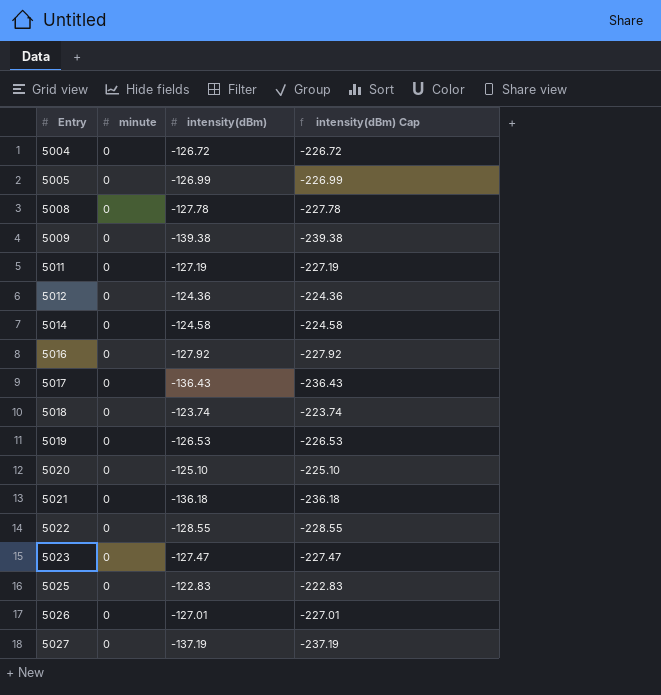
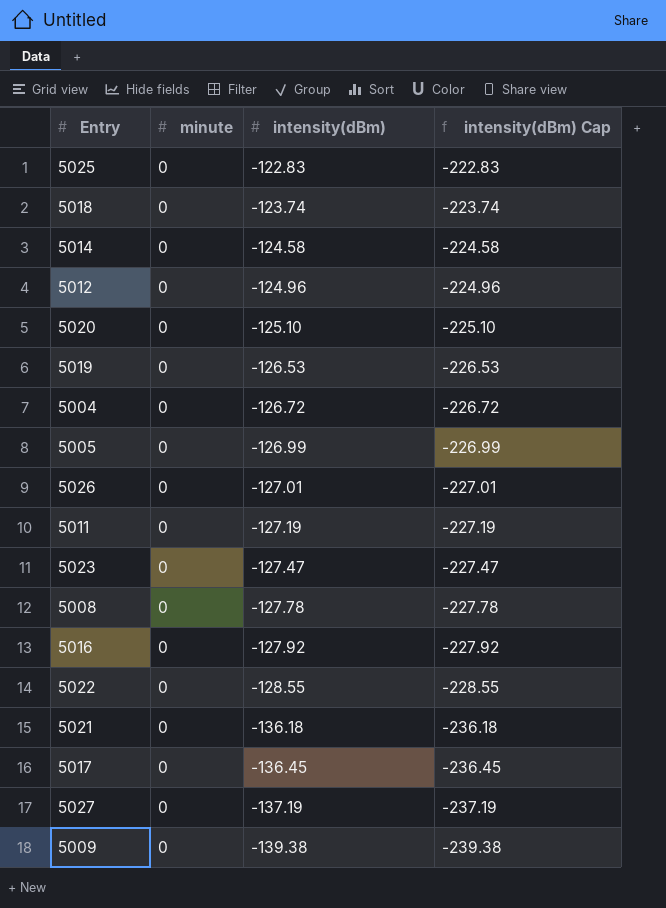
row order: Entry ascending -> intensity(dBm) descending
5012 | intensity(dBm): -124.36 -> -124.96
5012 | intensity(dBm) Cap: -224.36 -> -224.96
5017 | intensity(dBm): -136.43 -> -136.45
5017 | intensity(dBm) Cap: -236.43 -> -236.45

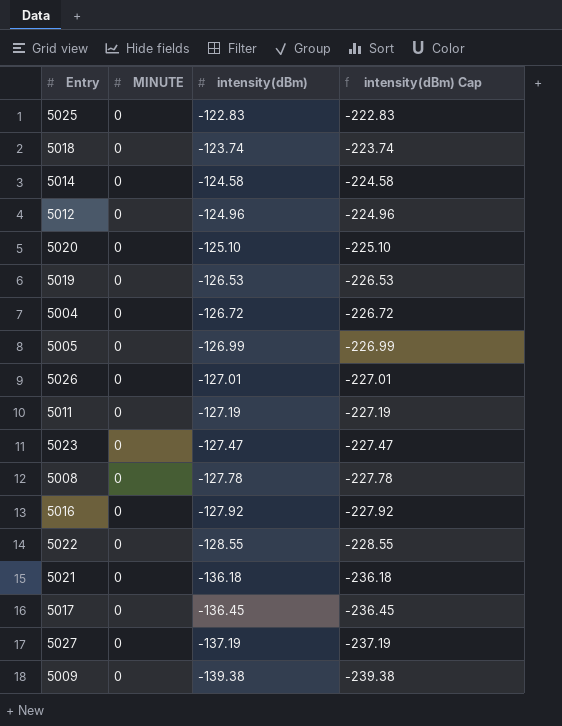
column name: minute -> MINUTE

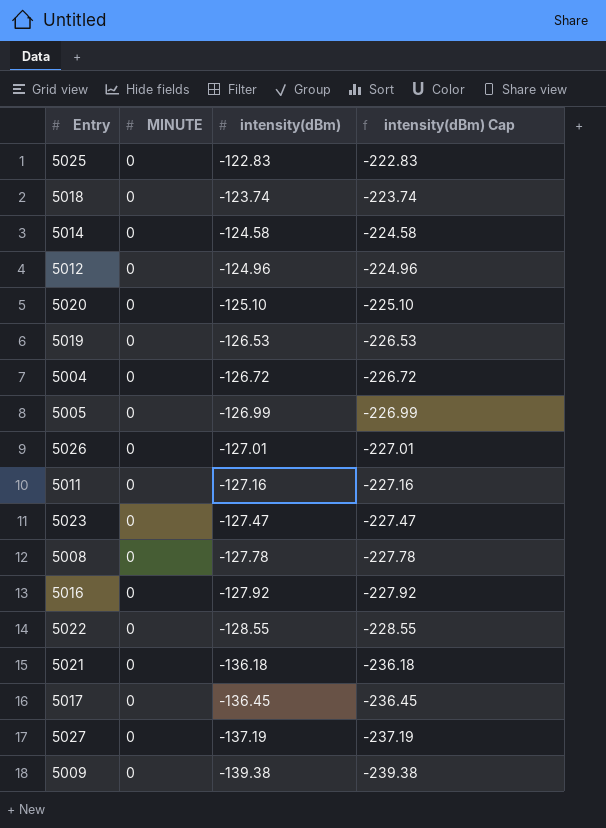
5011 | intensity(dBm): -127.19 -> -127.16
5011 | intensity(dBm) Cap: -227.19 -> -227.16

